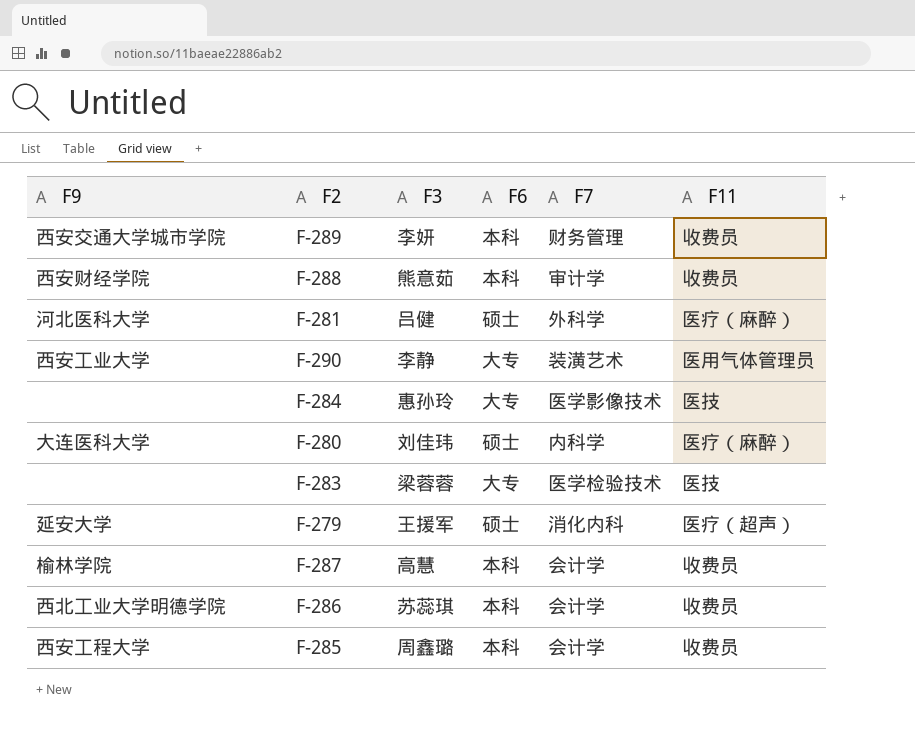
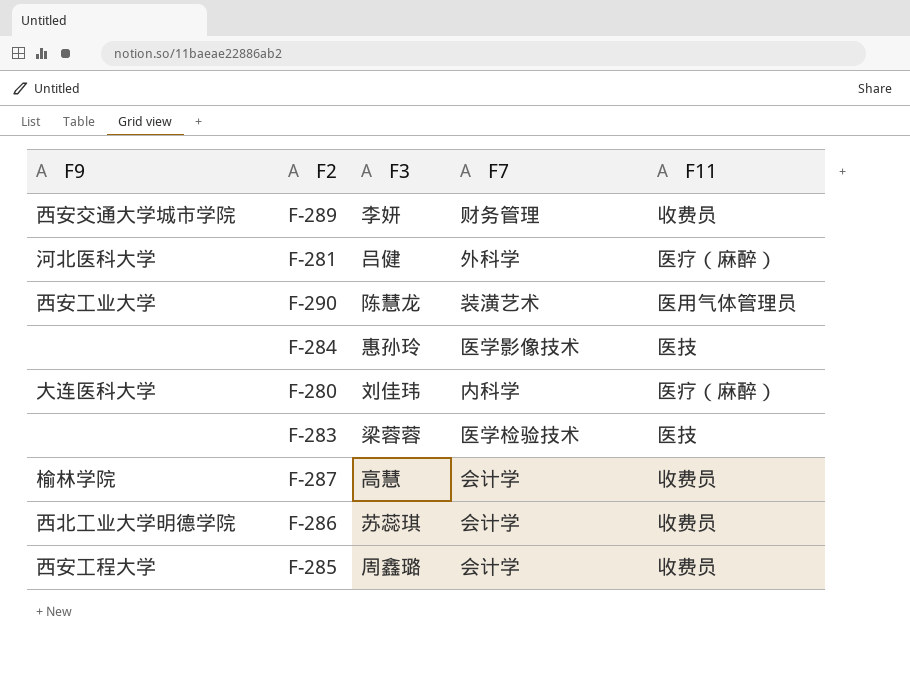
column F6 | position: 4 -> none
row F-288: 西安财经学院 | 熊意茹 | 本科 | 审计学 | 收费员 -> none
row F-279: 延安大学 | 王援军 | 硕士 | 消化内科 | 医疗（超声） -> none
F-290 | F3: 李静 -> 陈慧龙

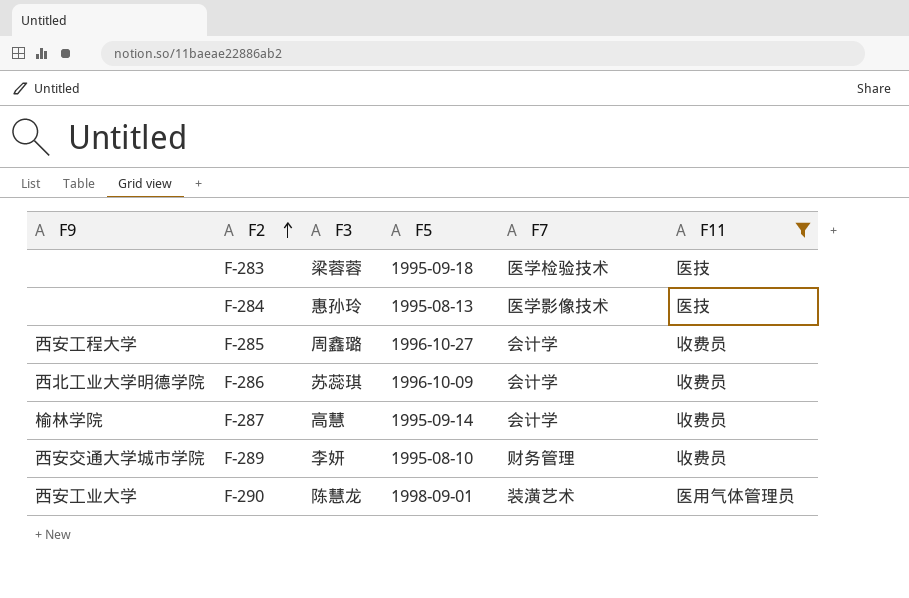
filter: none -> F11 != 医疗（麻醉）
row order: none -> F2 ascending
column F5 | position: none -> 4

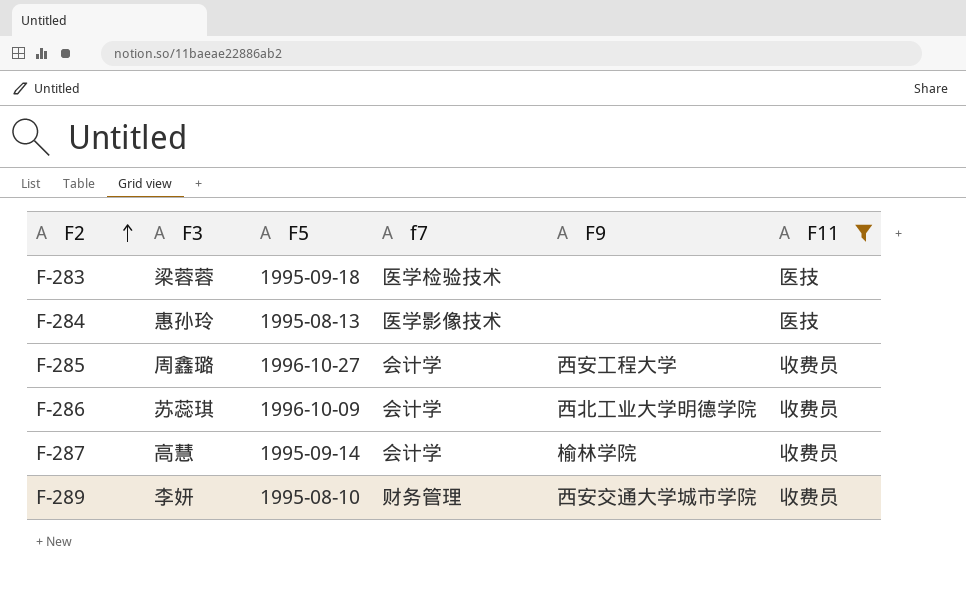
column name: F7 -> f7
column F9 | position: 1 -> 5
row F-290: 西安工业大学 | 陈慧龙 | 1998-09-01 | 装潢艺术 | 医用气体管理员 -> none

